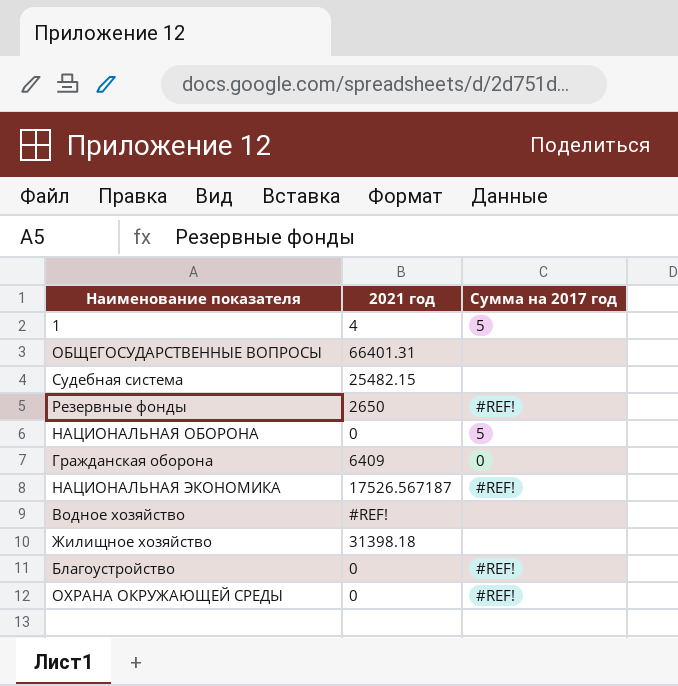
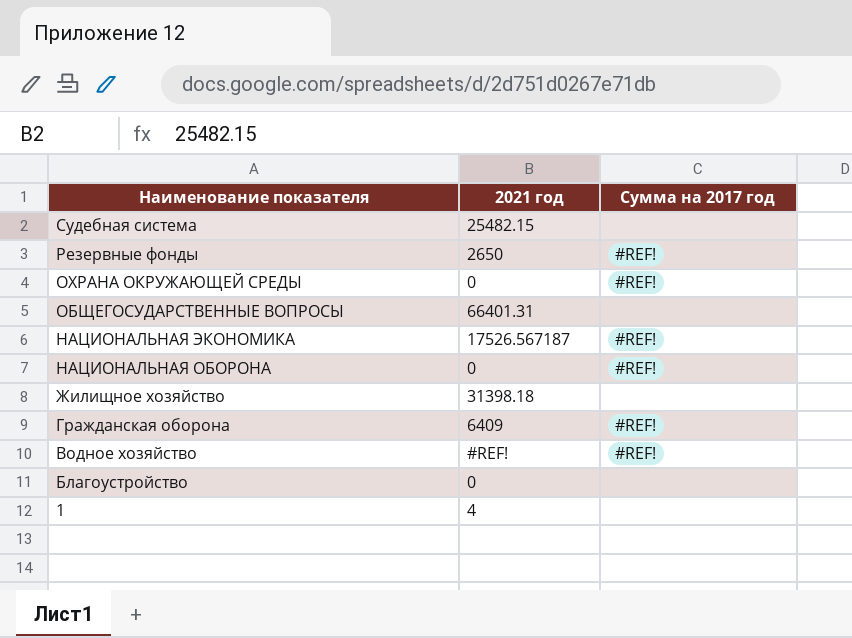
row order: none -> Наименование показателя descending
НАЦИОНАЛЬНАЯ ОБОРОНА | Сумма на 2017 год: 5 -> #REF!
Гражданская оборона | Сумма на 2017 год: 0 -> #REF!
Водное хозяйство | Сумма на 2017 год: none -> #REF!
Благоустройство | Сумма на 2017 год: #REF! -> none
1 | Сумма на 2017 год: 5 -> none

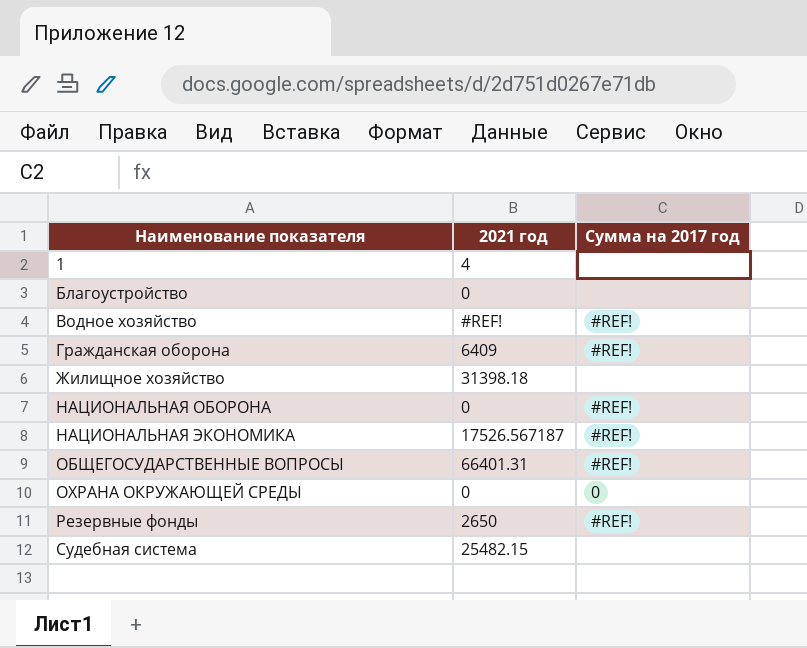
row order: Наименование показателя descending -> Наименование показателя ascending
ОБЩЕГОСУДАРСТВЕННЫЕ ВОПРОСЫ | Сумма на 2017 год: none -> #REF!
ОХРАНА ОКРУЖАЮЩЕЙ СРЕДЫ | Сумма на 2017 год: #REF! -> 0

